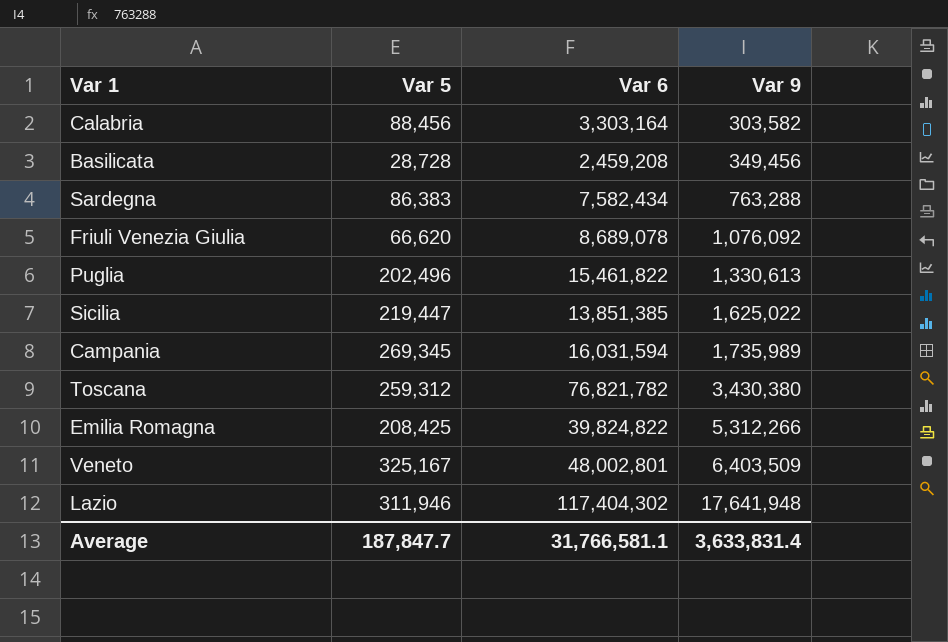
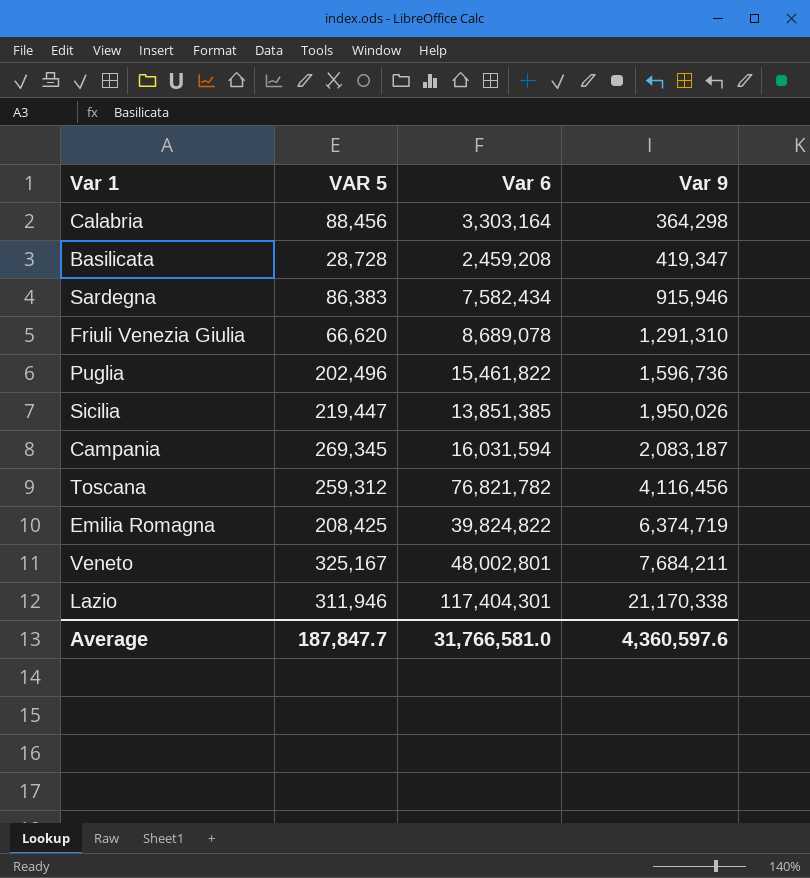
column name: Var 5 -> VAR 5
Calabria | Var 9: 303,582 -> 364,298
Basilicata | Var 9: 349,456 -> 419,347
Sardegna | Var 9: 763,288 -> 915,946
Friuli Venezia Giulia | Var 9: 1,076,092 -> 1,291,310
Puglia | Var 9: 1,330,613 -> 1,596,736
Sicilia | Var 9: 1,625,022 -> 1,950,026
Campania | Var 9: 1,735,989 -> 2,083,187
Toscana | Var 9: 3,430,380 -> 4,116,456
Emilia Romagna | Var 9: 5,312,266 -> 6,374,719
Veneto | Var 9: 6,403,509 -> 7,684,211
Lazio | Var 6: 117,404,302 -> 117,404,301
Lazio | Var 9: 17,641,948 -> 21,170,338
Average | Var 6: 31,766,581.1 -> 31,766,581.0
Average | Var 9: 3,633,831.4 -> 4,360,597.6

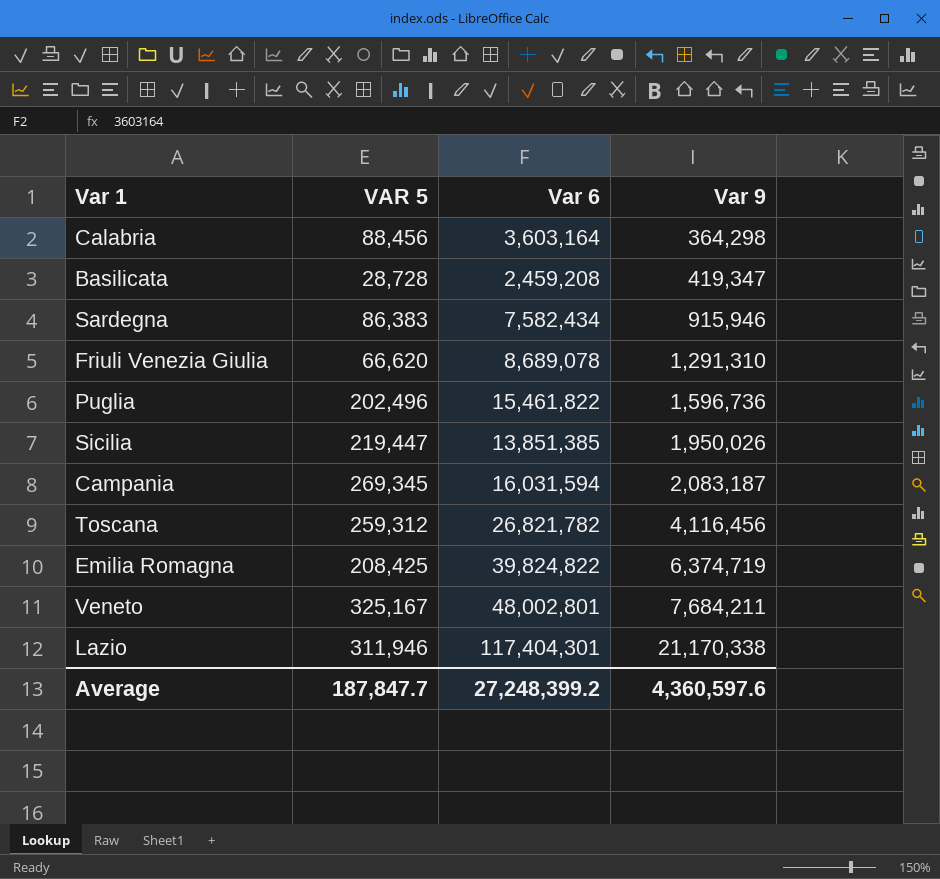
Calabria | Var 6: 3,303,164 -> 3,603,164
Toscana | Var 6: 76,821,782 -> 26,821,782
Average | Var 6: 31,766,581.0 -> 27,248,399.2

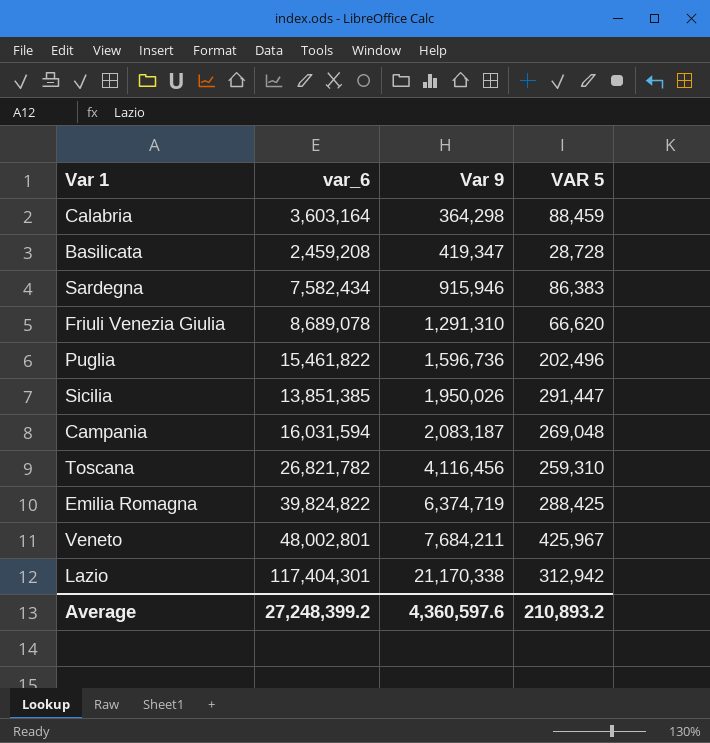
column name: Var 6 -> var_6
column VAR 5 | position: 2 -> 4
Calabria | VAR 5: 88,456 -> 88,459
Sicilia | VAR 5: 219,447 -> 291,447
Campania | VAR 5: 269,345 -> 269,048
Toscana | VAR 5: 259,312 -> 259,310
Emilia Romagna | VAR 5: 208,425 -> 288,425
Veneto | VAR 5: 325,167 -> 425,967
Lazio | VAR 5: 311,946 -> 312,942
Average | VAR 5: 187,847.7 -> 210,893.2

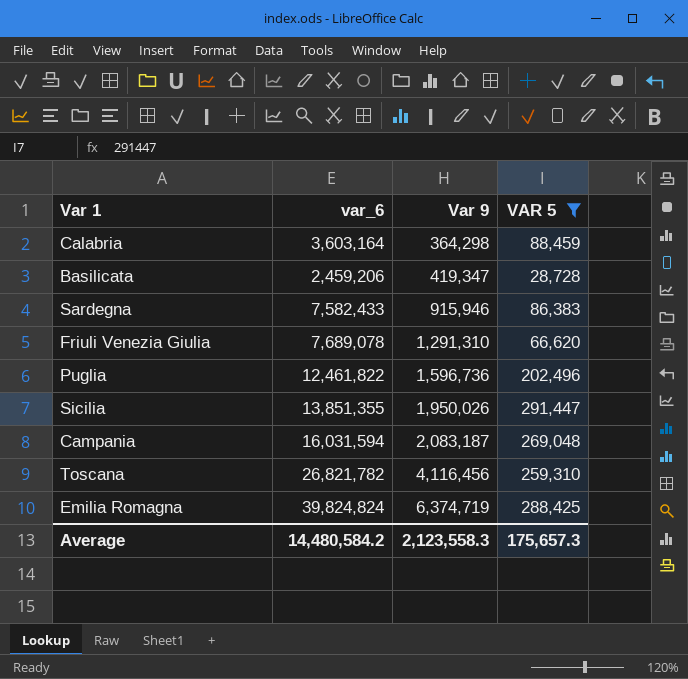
filter: none -> VAR 5 <= 291,447
Basilicata | var_6: 2,459,208 -> 2,459,206
Sardegna | var_6: 7,582,434 -> 7,582,433
Friuli Venezia Giulia | var_6: 8,689,078 -> 7,689,078
Puglia | var_6: 15,461,822 -> 12,461,822
Sicilia | var_6: 13,851,385 -> 13,851,355
Emilia Romagna | var_6: 39,824,822 -> 39,824,824
Average | var_6: 27,248,399.2 -> 14,480,584.2
Average | Var 9: 4,360,597.6 -> 2,123,558.3
Average | VAR 5: 210,893.2 -> 175,657.3

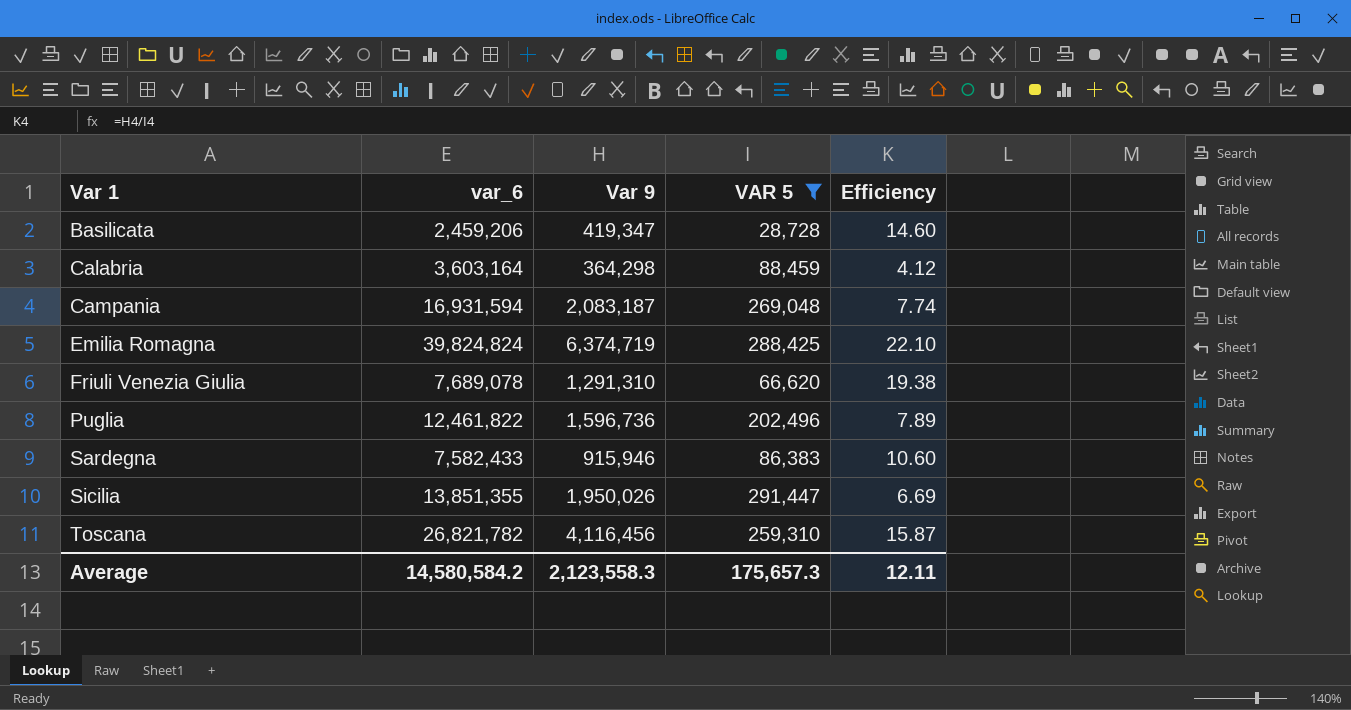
row order: Var 9 ascending -> Var 1 ascending
column Efficiency | formula: none -> [Var 9] / [VAR 5]
Campania | var_6: 16,031,594 -> 16,931,594
Average | var_6: 14,480,584.2 -> 14,580,584.2

